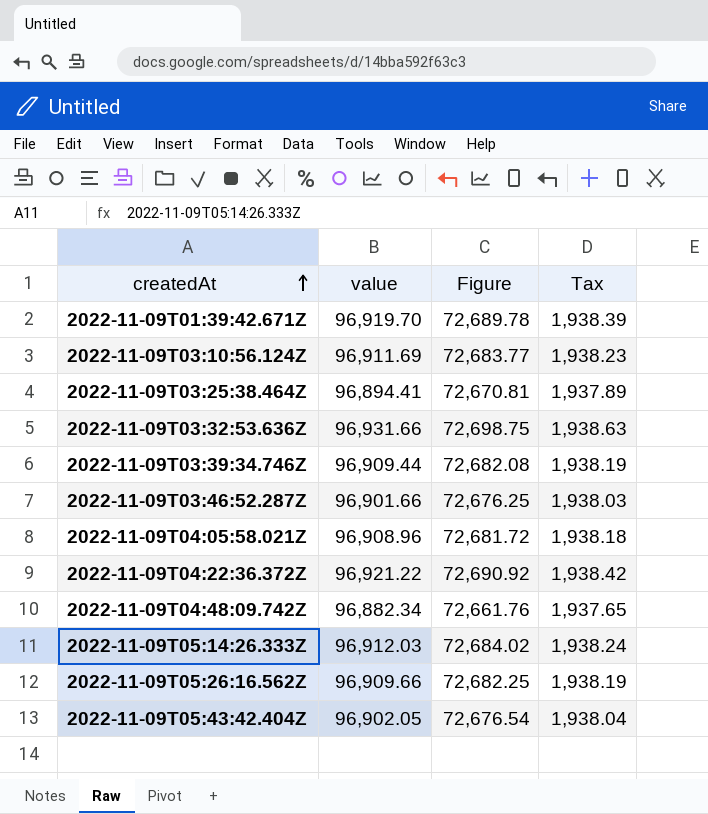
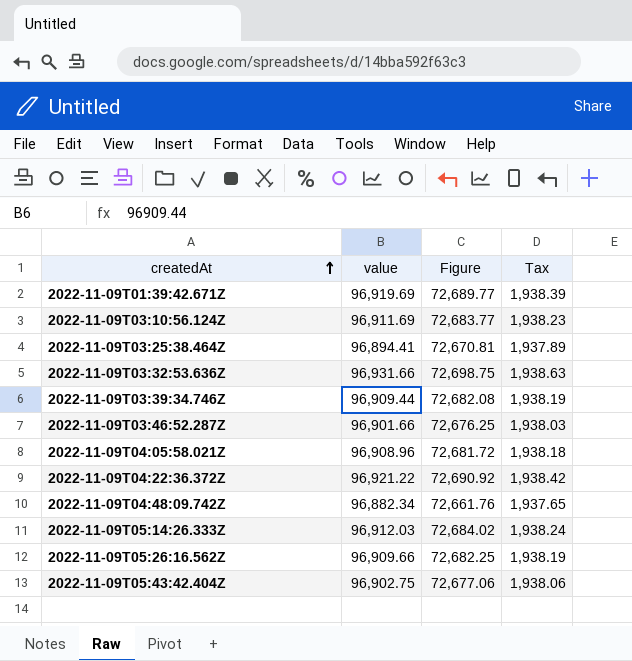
2022-11-09T01:39:42.671Z | value: 96,919.70 -> 96,919.69
2022-11-09T01:39:42.671Z | Figure: 72,689.78 -> 72,689.77
2022-11-09T05:43:42.404Z | value: 96,902.05 -> 96,902.75
2022-11-09T05:43:42.404Z | Figure: 72,676.54 -> 72,677.06
2022-11-09T05:43:42.404Z | Tax: 1,938.04 -> 1,938.06

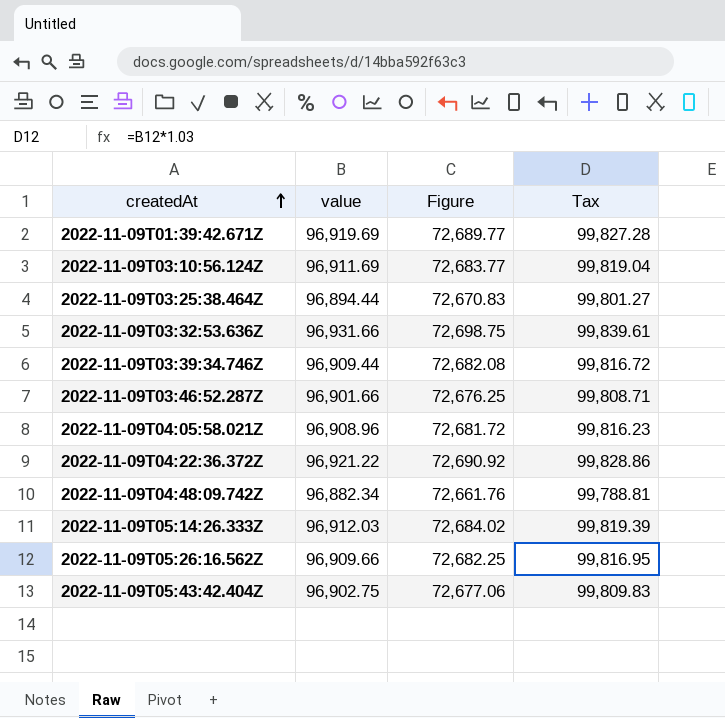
column Tax | formula: [value] * 0.02 -> [value] * 1.03
2022-11-09T03:25:38.464Z | value: 96,894.41 -> 96,894.44
2022-11-09T03:25:38.464Z | Figure: 72,670.81 -> 72,670.83

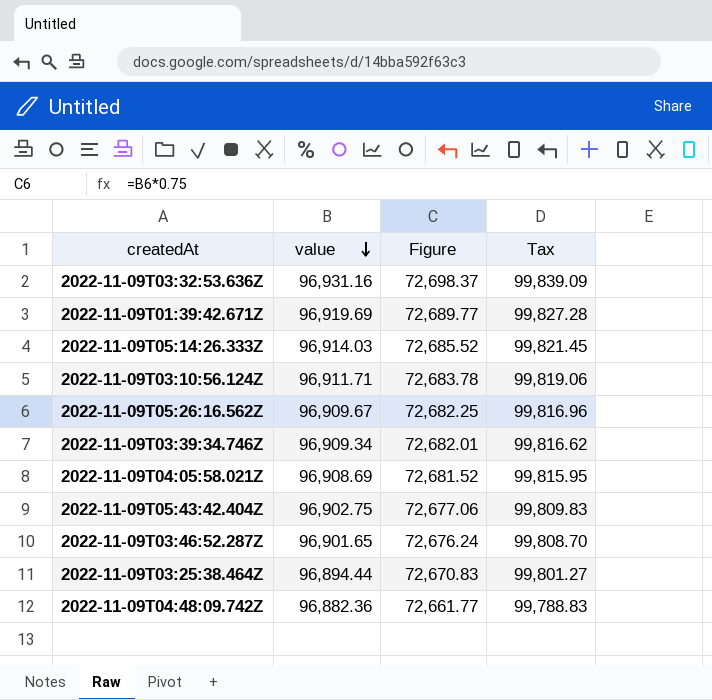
row order: createdAt ascending -> value descending
row 2022-11-09T04:22:36.372Z: 96,921.22 | 72,690.92 | 99,828.86 -> none
2022-11-09T03:32:53.636Z | value: 96,931.66 -> 96,931.16
2022-11-09T03:32:53.636Z | Figure: 72,698.75 -> 72,698.37
2022-11-09T03:32:53.636Z | Tax: 99,839.61 -> 99,839.09
2022-11-09T05:14:26.333Z | value: 96,912.03 -> 96,914.03
2022-11-09T05:14:26.333Z | Figure: 72,684.02 -> 72,685.52
2022-11-09T05:14:26.333Z | Tax: 99,819.39 -> 99,821.45
2022-11-09T03:10:56.124Z | value: 96,911.69 -> 96,911.71
2022-11-09T03:10:56.124Z | Figure: 72,683.77 -> 72,683.78
2022-11-09T03:10:56.124Z | Tax: 99,819.04 -> 99,819.06
2022-11-09T05:26:16.562Z | value: 96,909.66 -> 96,909.67
2022-11-09T05:26:16.562Z | Tax: 99,816.95 -> 99,816.96
2022-11-09T03:39:34.746Z | value: 96,909.44 -> 96,909.34
2022-11-09T03:39:34.746Z | Figure: 72,682.08 -> 72,682.01
2022-11-09T03:39:34.746Z | Tax: 99,816.72 -> 99,816.62
2022-11-09T04:05:58.021Z | value: 96,908.96 -> 96,908.69
2022-11-09T04:05:58.021Z | Figure: 72,681.72 -> 72,681.52
2022-11-09T04:05:58.021Z | Tax: 99,816.23 -> 99,815.95
2022-11-09T03:46:52.287Z | value: 96,901.66 -> 96,901.65
2022-11-09T03:46:52.287Z | Figure: 72,676.25 -> 72,676.24
2022-11-09T03:46:52.287Z | Tax: 99,808.71 -> 99,808.70
2022-11-09T04:48:09.742Z | value: 96,882.34 -> 96,882.36
2022-11-09T04:48:09.742Z | Figure: 72,661.76 -> 72,661.77
2022-11-09T04:48:09.742Z | Tax: 99,788.81 -> 99,788.83

